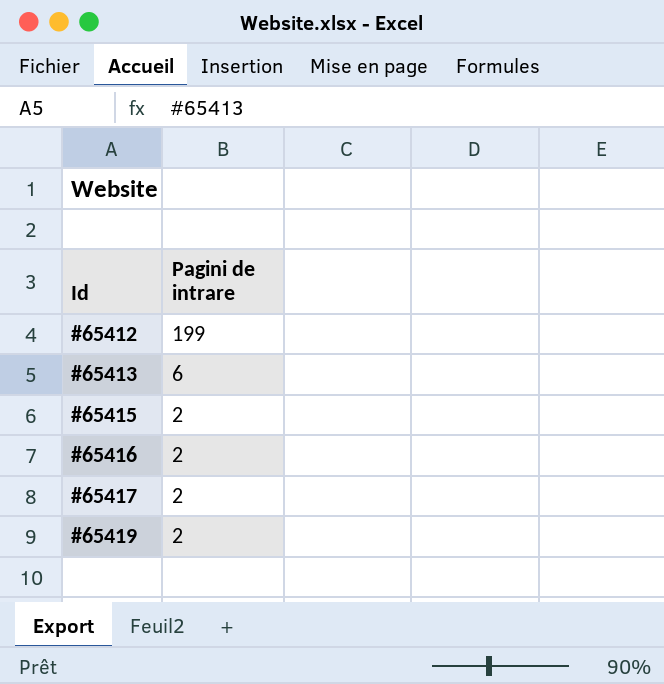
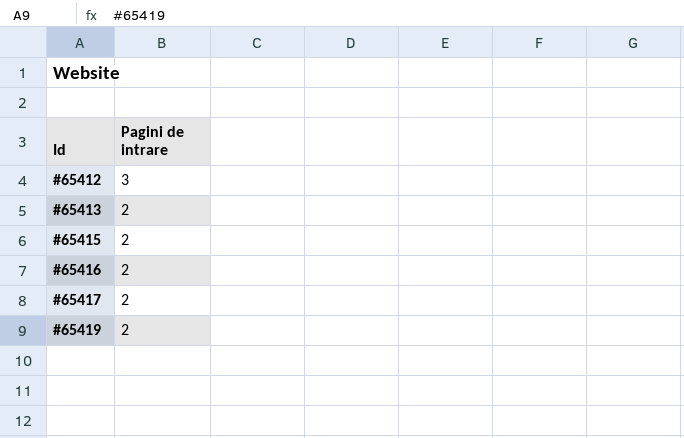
#65412 | Pagini de intrare: 199 -> 3
#65413 | Pagini de intrare: 6 -> 2

